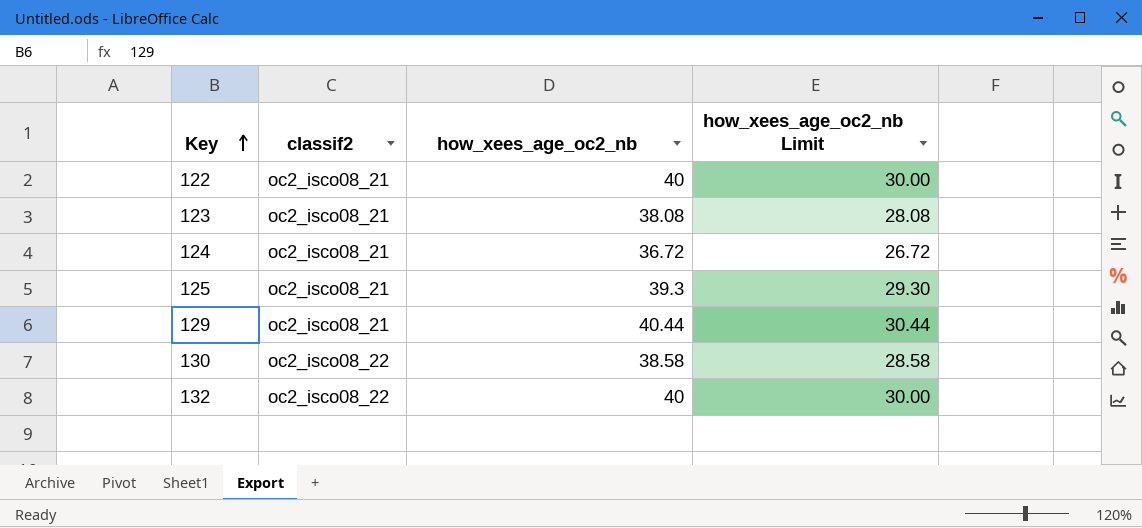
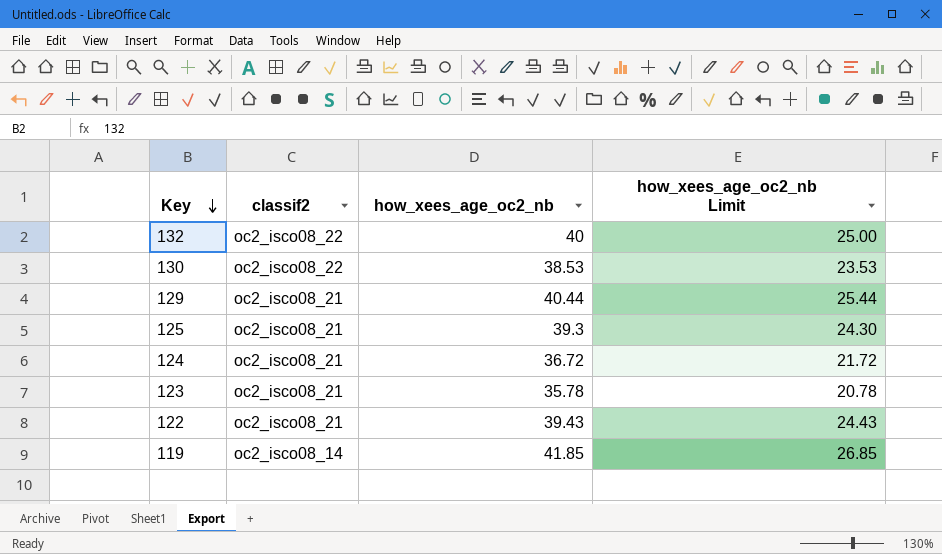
row order: Key ascending -> Key descending
column how_xees_age_oc2_nb Limit | formula: [how_xees_age_oc2_nb] - 10 -> [how_xees_age_oc2_nb] - 15
130 | how_xees_age_oc2_nb: 38.58 -> 38.53
123 | how_xees_age_oc2_nb: 38.08 -> 35.78
122 | how_xees_age_oc2_nb: 40 -> 39.43
row 119: none -> oc2_isco08_14 | 41.85 | 26.85

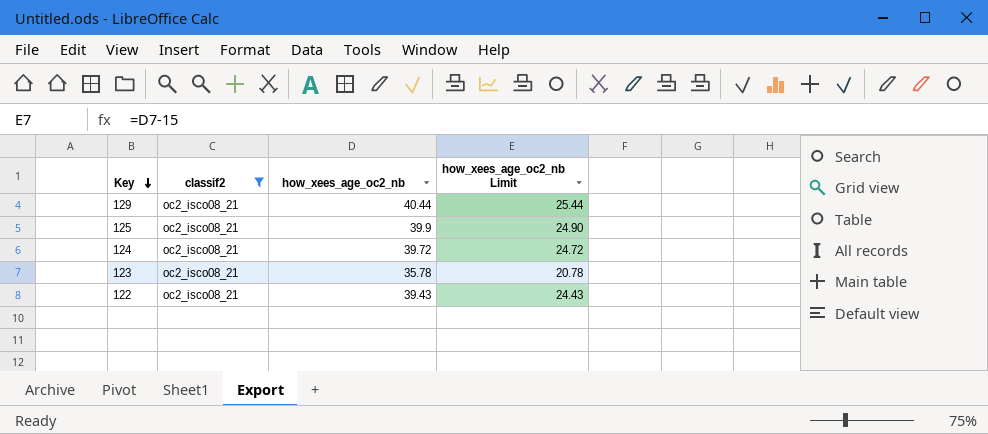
filter: none -> classif2 = oc2_isco08_21
125 | how_xees_age_oc2_nb: 39.3 -> 39.9
125 | how_xees_age_oc2_nb Limit: 24.30 -> 24.90
124 | how_xees_age_oc2_nb: 36.72 -> 39.72
124 | how_xees_age_oc2_nb Limit: 21.72 -> 24.72

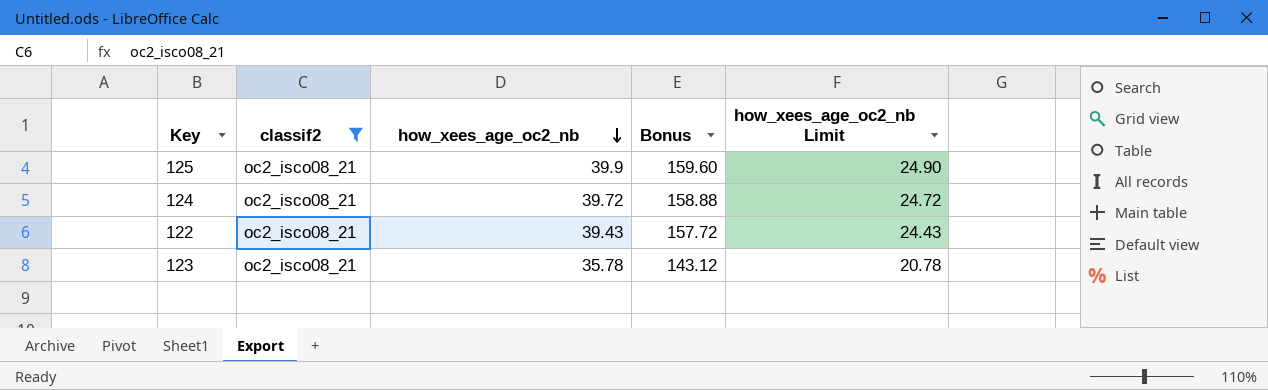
row order: Key descending -> how_xees_age_oc2_nb descending
column Bonus | formula: none -> [how_xees_age_oc2_nb] * 4
row 129: oc2_isco08_21 | 40.44 | 25.44 -> none

